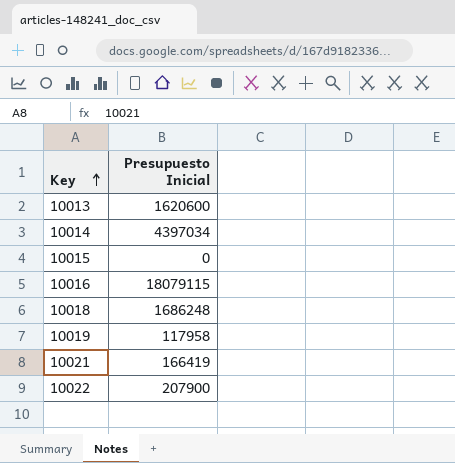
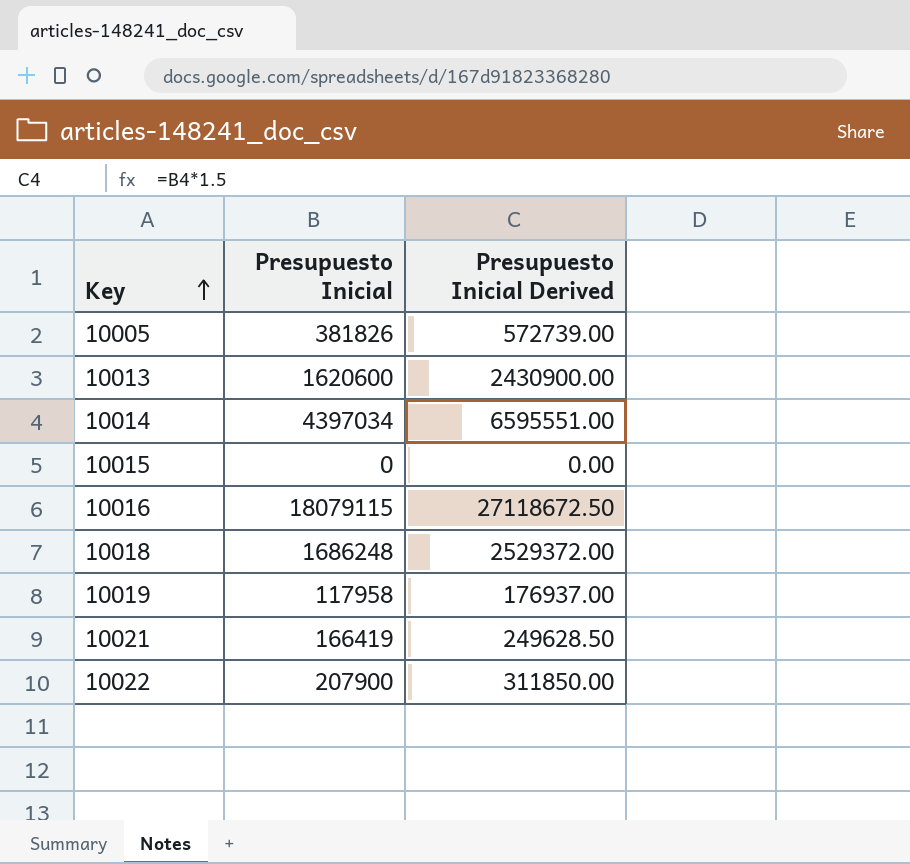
column Presupuesto Inicial Derived | formula: none -> [Presupuesto Inicial] * 1.5
row 10005: none -> 381826 | 572739.00

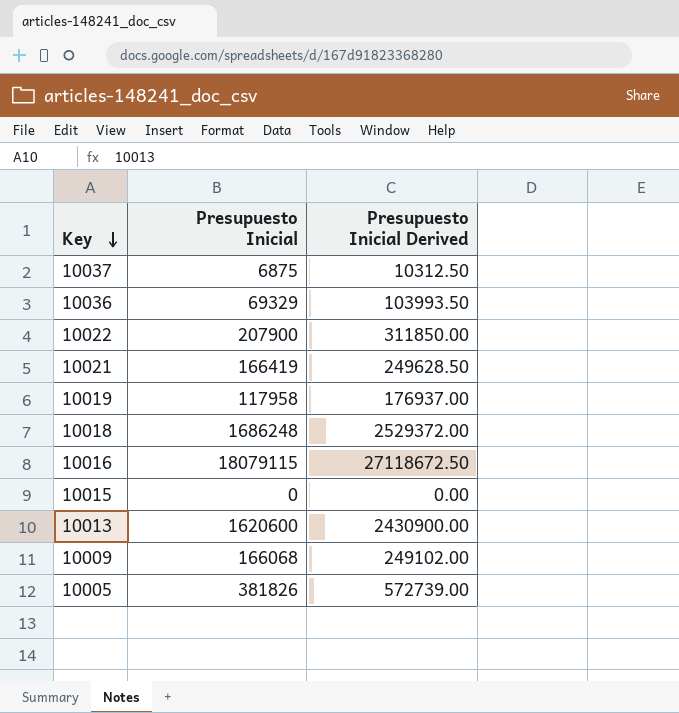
row order: Key ascending -> Key descending
row 10014: 4397034 | 6595551.00 -> none
row 10037: none -> 6875 | 10312.50
row 10036: none -> 69329 | 103993.50
row 10009: none -> 166068 | 249102.00

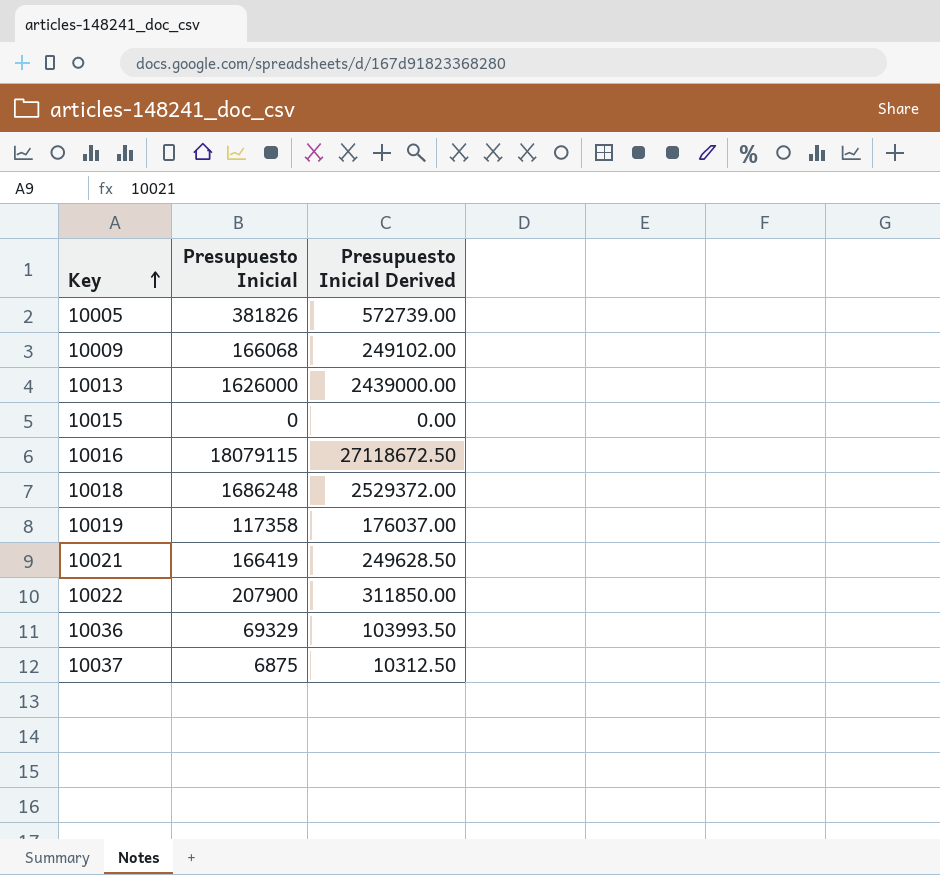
row order: Key descending -> Key ascending
10013 | Presupuesto Inicial: 1620600 -> 1626000
10013 | Presupuesto Inicial Derived: 2430900.00 -> 2439000.00
10019 | Presupuesto Inicial: 117958 -> 117358
10019 | Presupuesto Inicial Derived: 176937.00 -> 176037.00

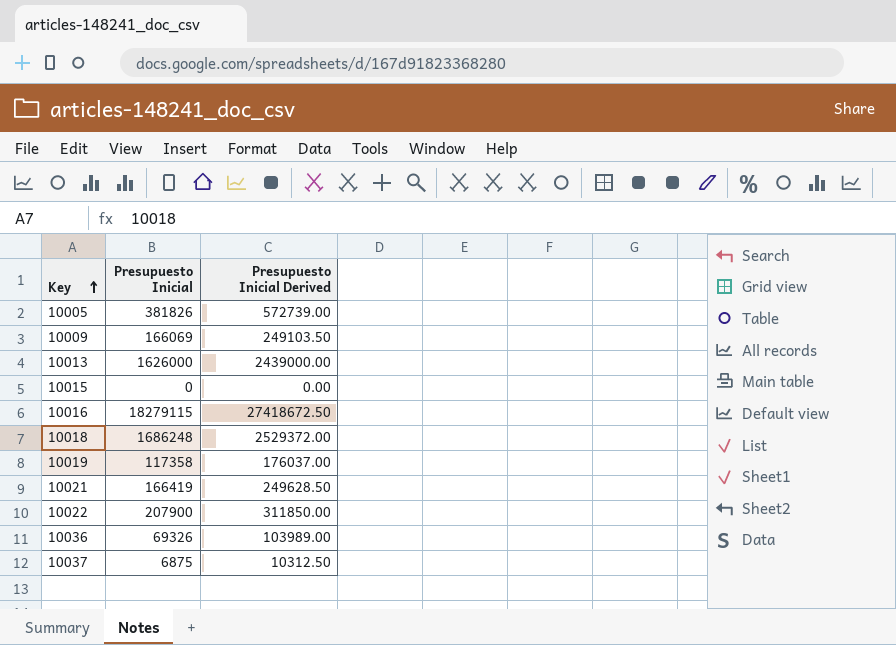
10009 | Presupuesto Inicial: 166068 -> 166069
10009 | Presupuesto Inicial Derived: 249102.00 -> 249103.50
10016 | Presupuesto Inicial: 18079115 -> 18279115
10016 | Presupuesto Inicial Derived: 27118672.50 -> 27418672.50
10036 | Presupuesto Inicial: 69329 -> 69326
10036 | Presupuesto Inicial Derived: 103993.50 -> 103989.00

